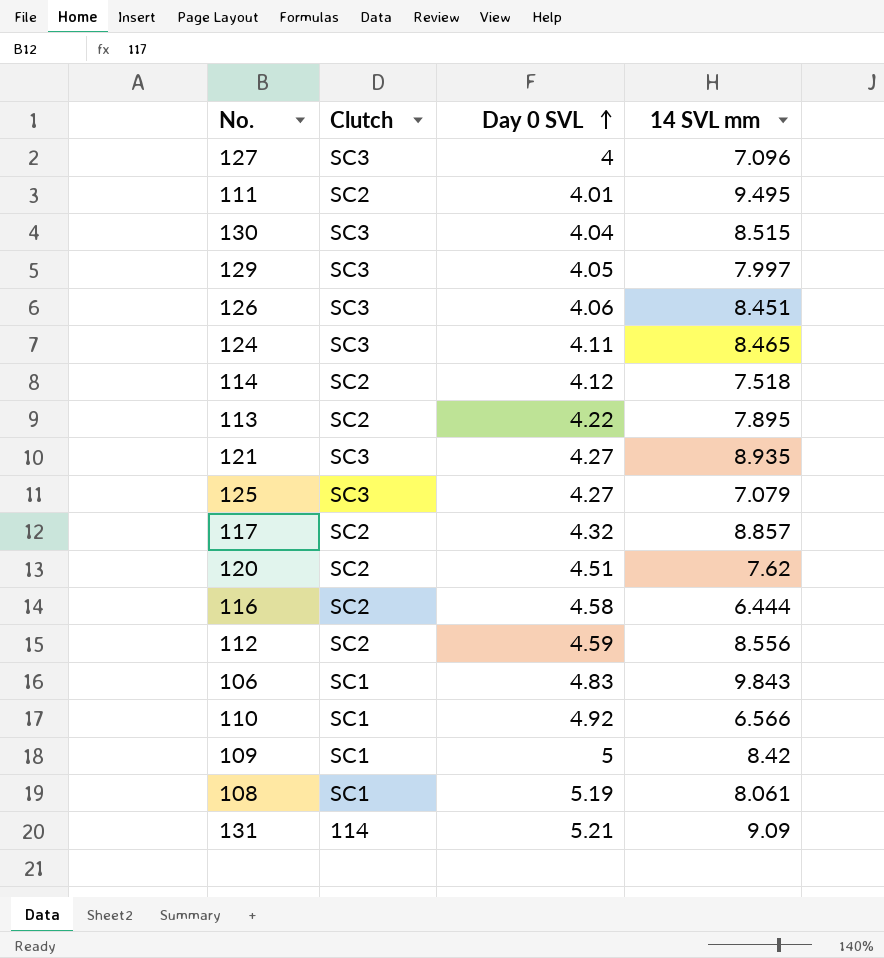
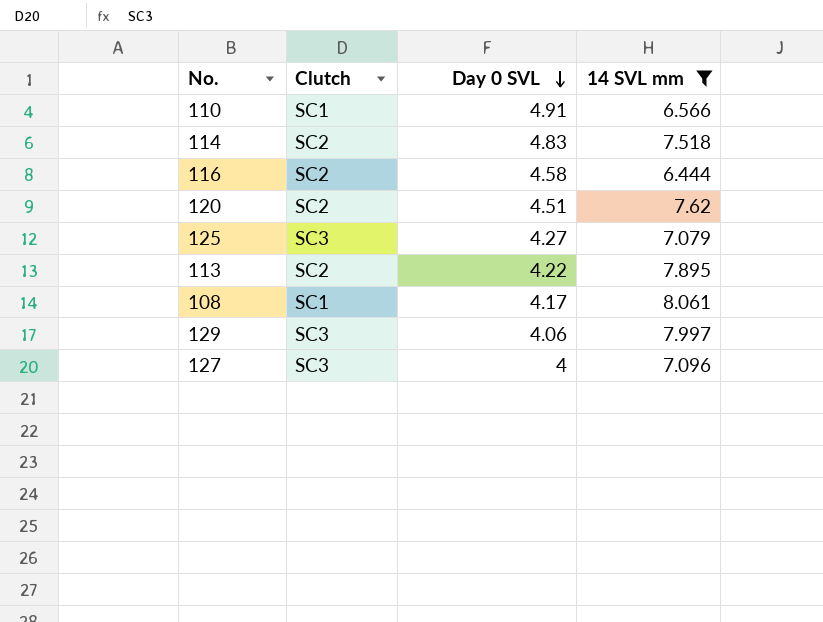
filter: none -> 14 SVL mm <= 8.061
row order: Day 0 SVL ascending -> Day 0 SVL descending
110 | Day 0 SVL: 4.92 -> 4.91
114 | Day 0 SVL: 4.12 -> 4.83
108 | Day 0 SVL: 5.19 -> 4.17
129 | Day 0 SVL: 4.05 -> 4.06

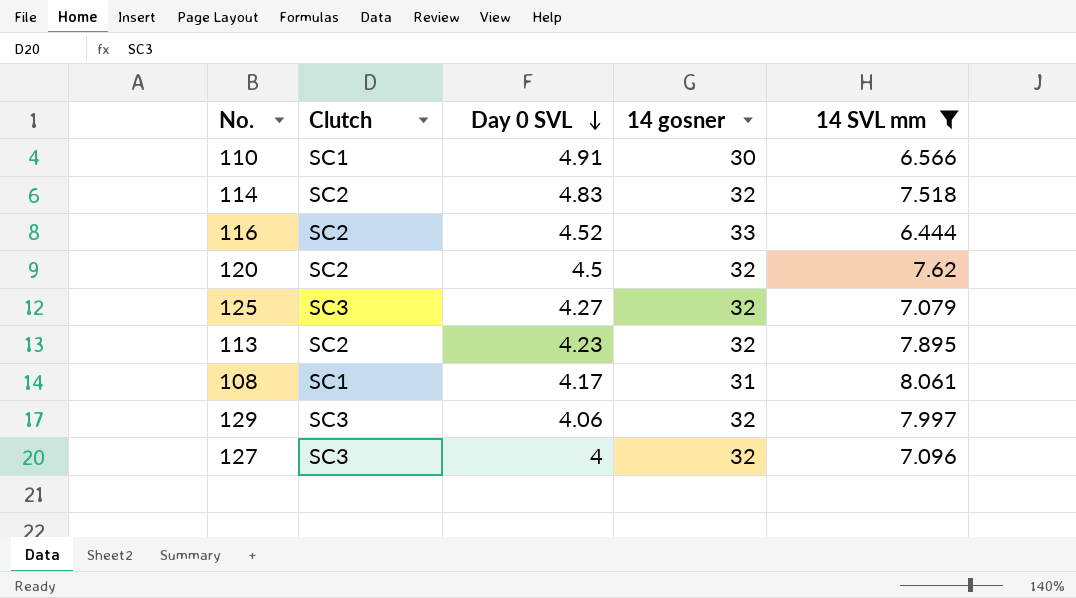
column 14 gosner | position: none -> 4
116 | Day 0 SVL: 4.58 -> 4.52
120 | Day 0 SVL: 4.51 -> 4.5
113 | Day 0 SVL: 4.22 -> 4.23

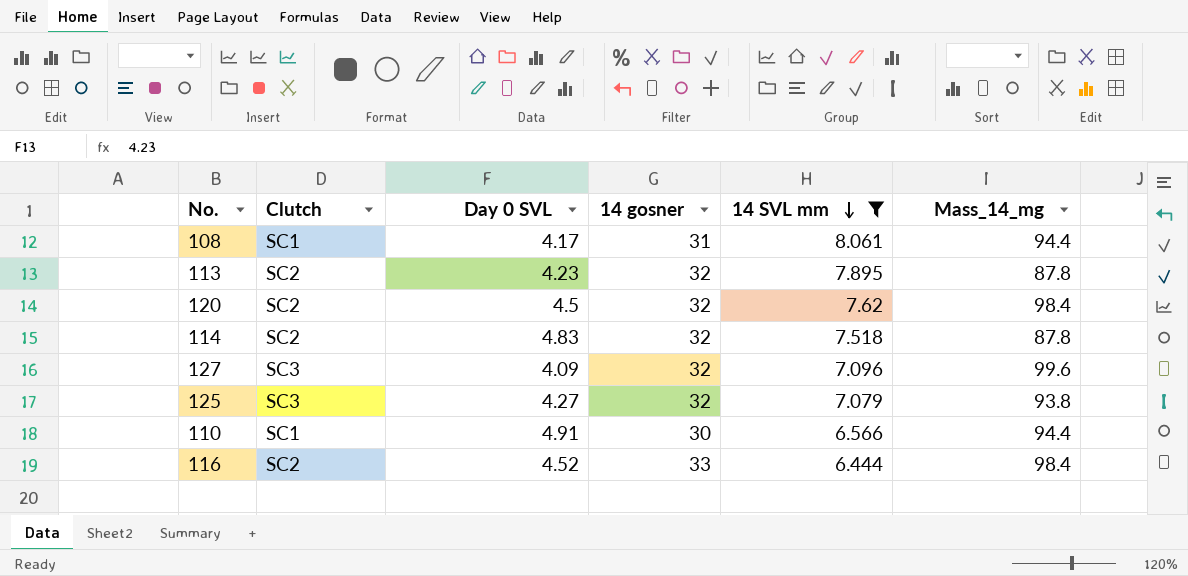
row order: Day 0 SVL descending -> 14 SVL mm descending
column Mass_14_mg | position: none -> 6
row 129: SC3 | 4.06 | 32 | 7.997 -> none
127 | Day 0 SVL: 4 -> 4.09

